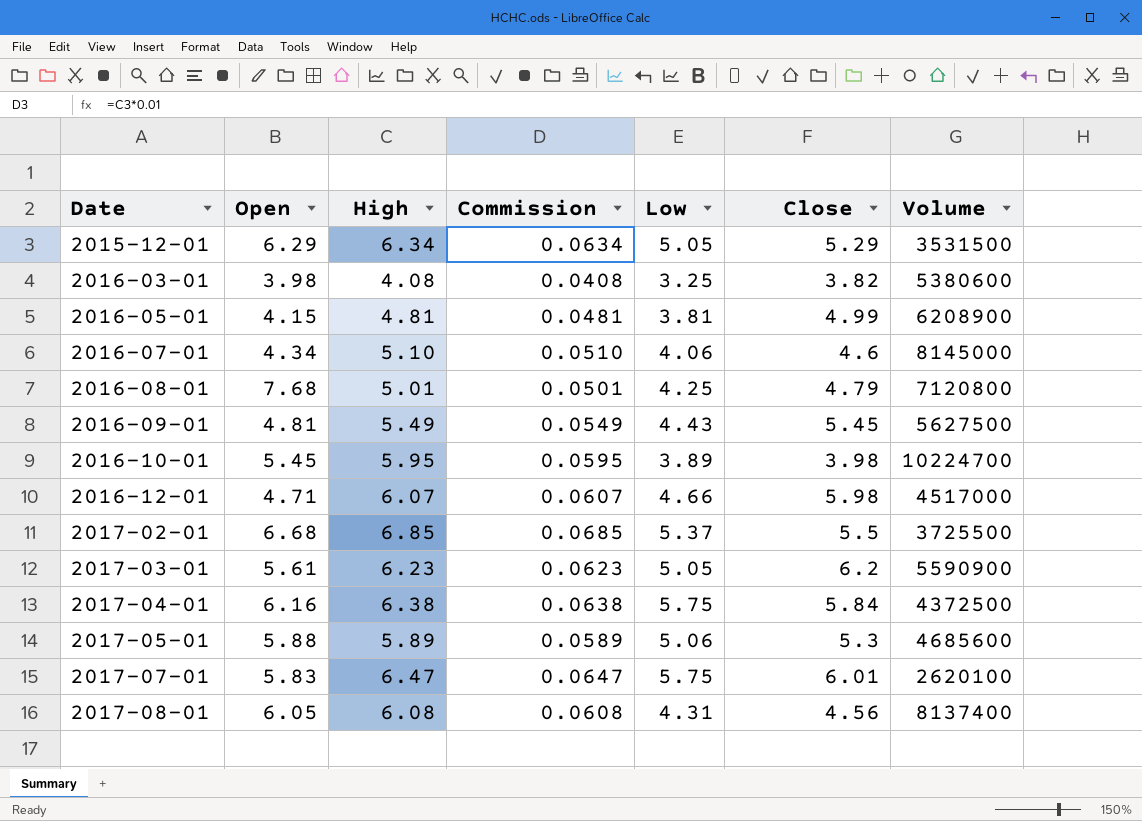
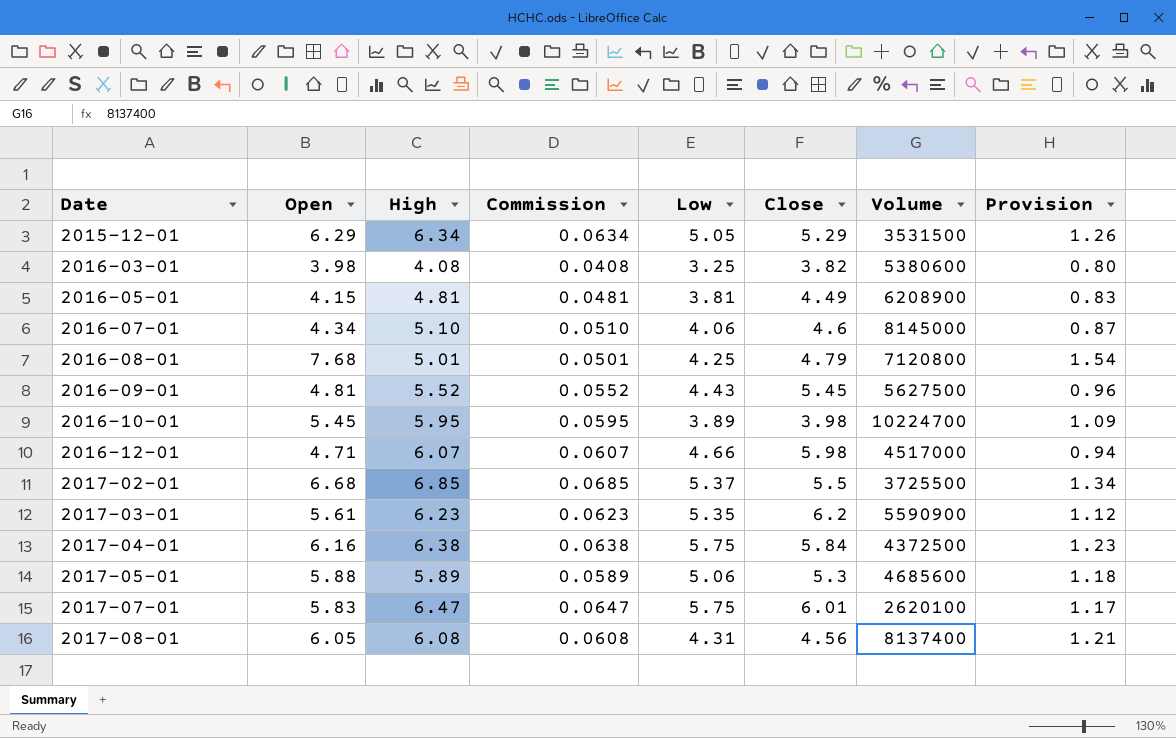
column Provision | formula: none -> [Open] * 0.2
2016-05-01 | Close: 4.99 -> 4.49
2016-09-01 | High: 5.49 -> 5.52
2016-09-01 | Commission: 0.0549 -> 0.0552
2017-03-01 | Low: 5.05 -> 5.35

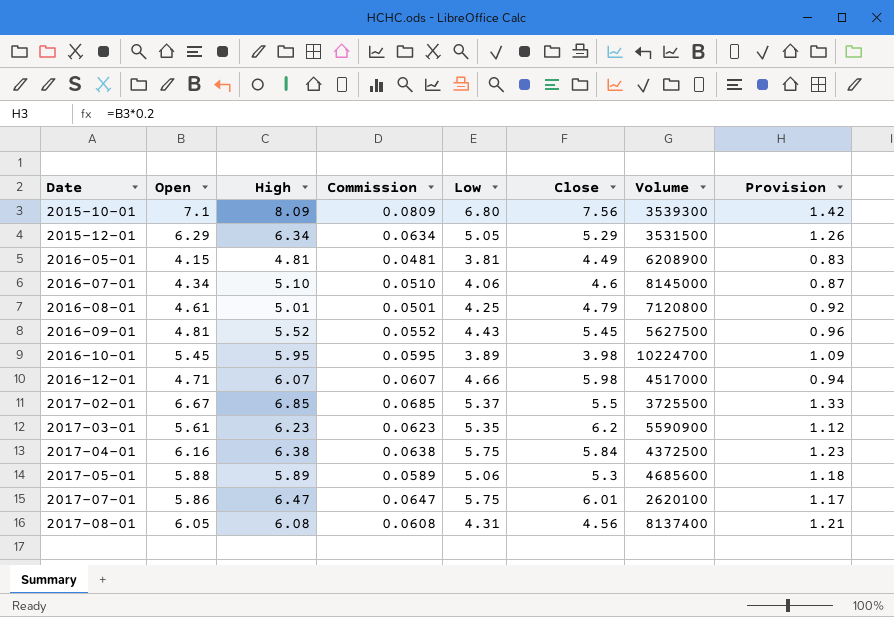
row 2016-03-01: 3.98 | 4.08 | 0.0408 | 3.25 | 3.82 | 5380600 | 0.80 -> none
row 2015-10-01: none -> 7.1 | 8.09 | 0.0809 | 6.80 | 7.56 | 3539300 | 1.42
2016-08-01 | Open: 7.68 -> 4.61
2016-08-01 | Provision: 1.54 -> 0.92
2017-02-01 | Open: 6.68 -> 6.67
2017-02-01 | Provision: 1.34 -> 1.33
2017-07-01 | Open: 5.83 -> 5.86

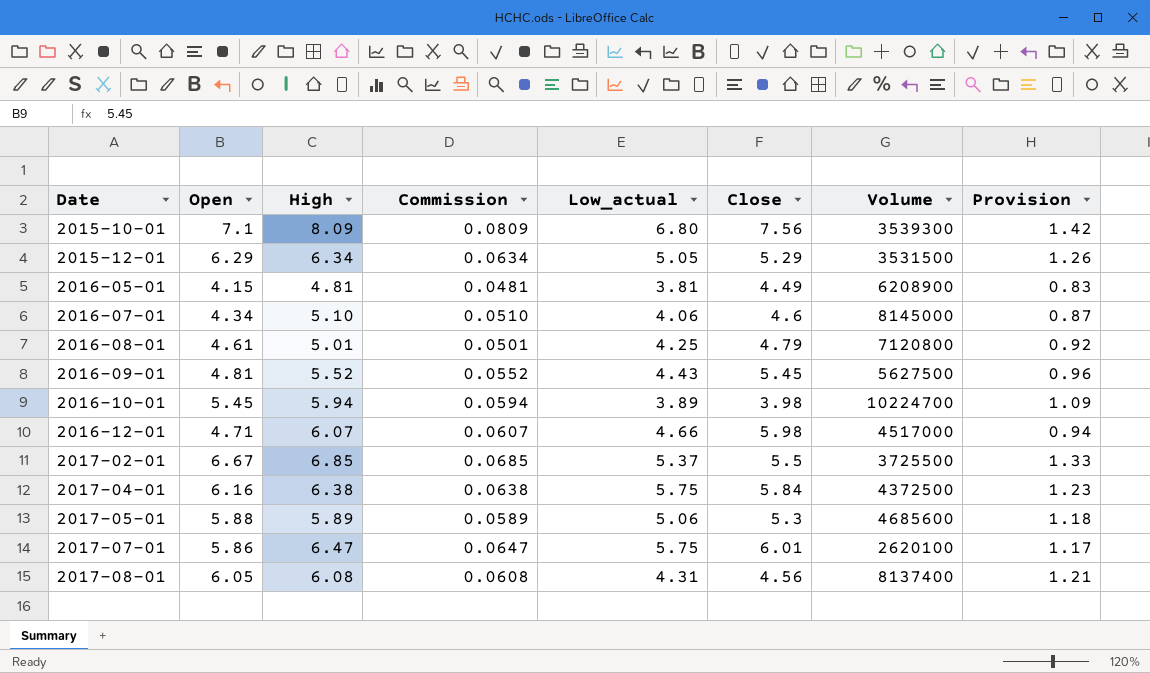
column name: Low -> Low_actual
row 2017-03-01: 5.61 | 6.23 | 0.0623 | 5.35 | 6.2 | 5590900 | 1.12 -> none
2016-10-01 | High: 5.95 -> 5.94
2016-10-01 | Commission: 0.0595 -> 0.0594

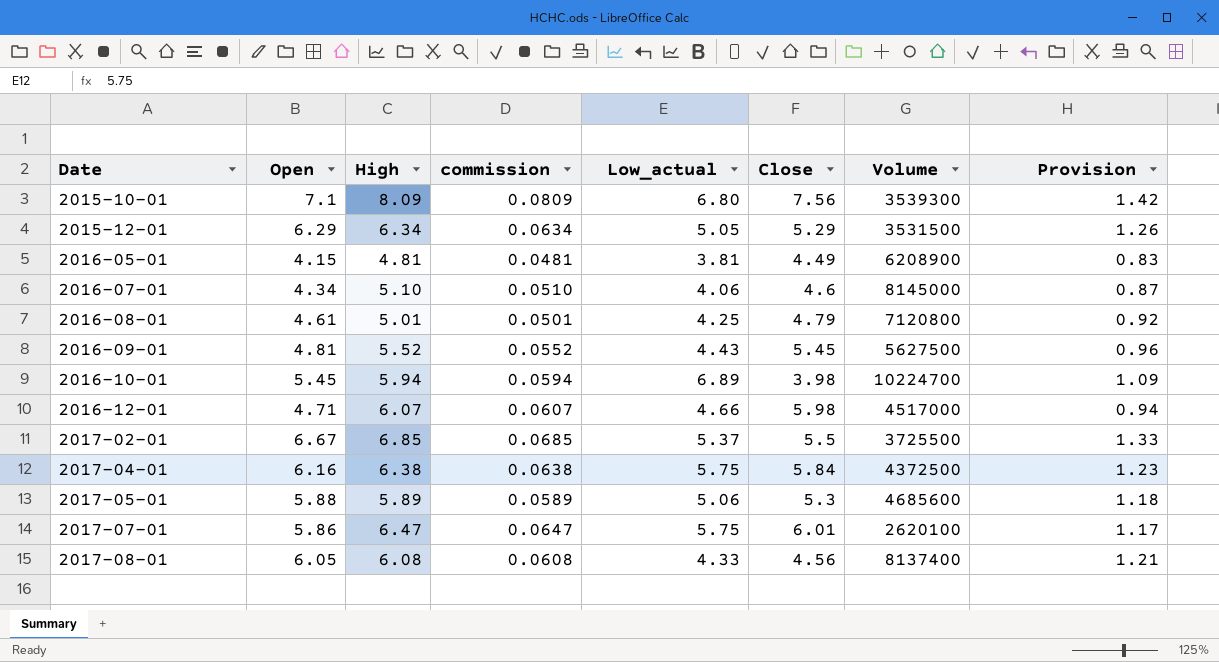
column name: Commission -> commission
2016-10-01 | Low_actual: 3.89 -> 6.89
2017-08-01 | Low_actual: 4.31 -> 4.33

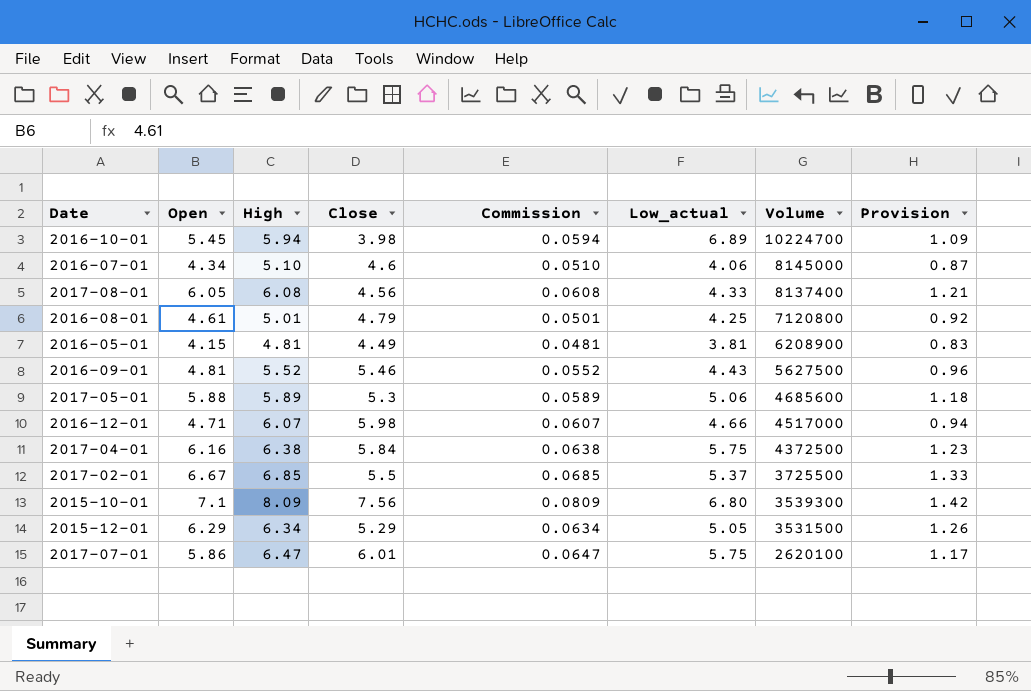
row order: Date ascending -> Volume descending
column Close | position: 6 -> 4
column name: commission -> Commission
2016-09-01 | Close: 5.45 -> 5.46

